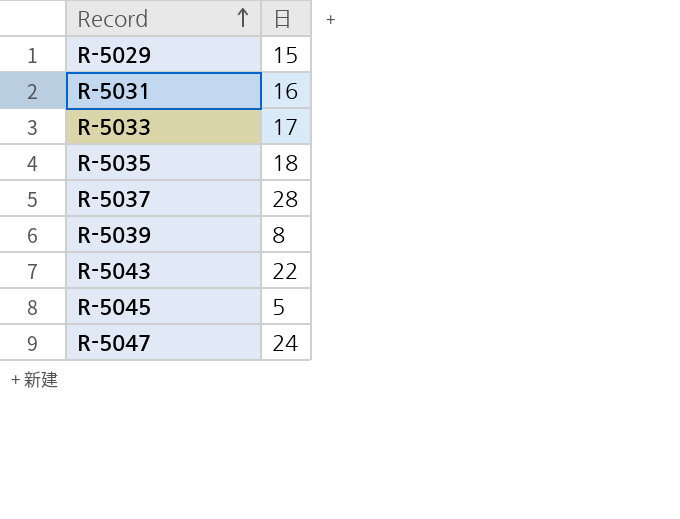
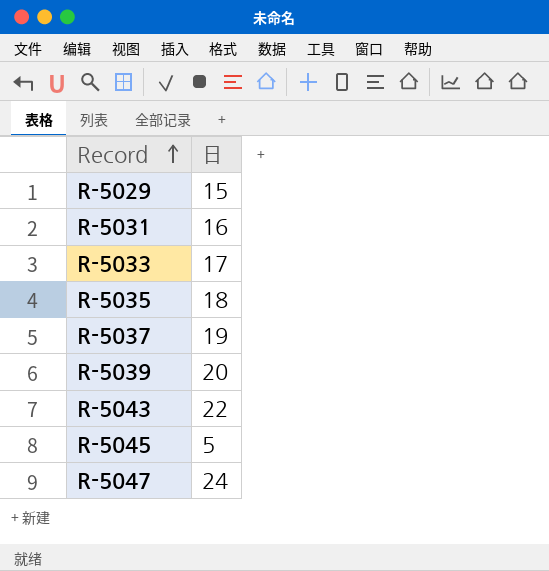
R-5037 | 日: 28 -> 19
R-5039 | 日: 8 -> 20

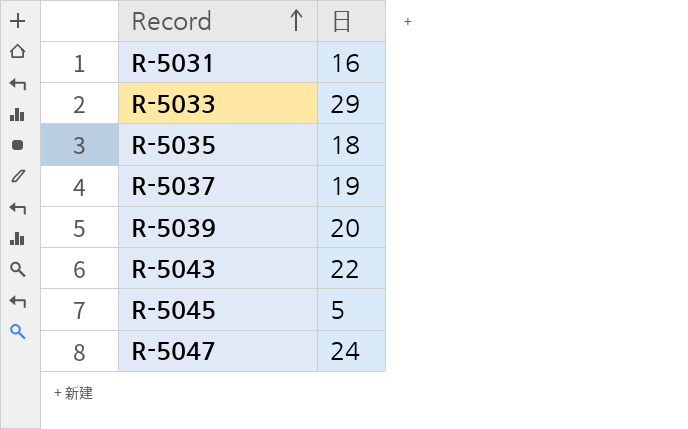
row R-5029: 15 -> none
R-5033 | 日: 17 -> 29

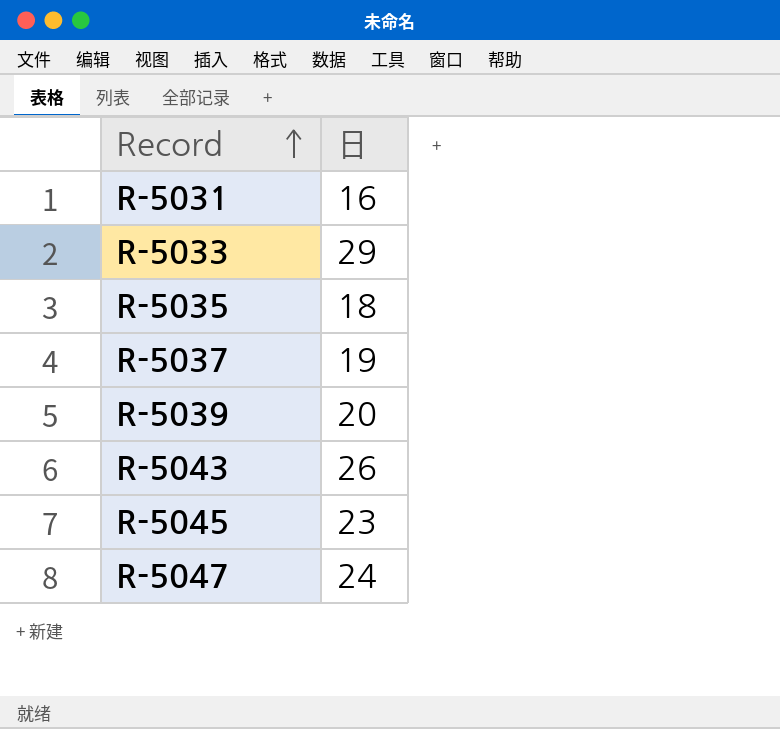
R-5043 | 日: 22 -> 26
R-5045 | 日: 5 -> 23

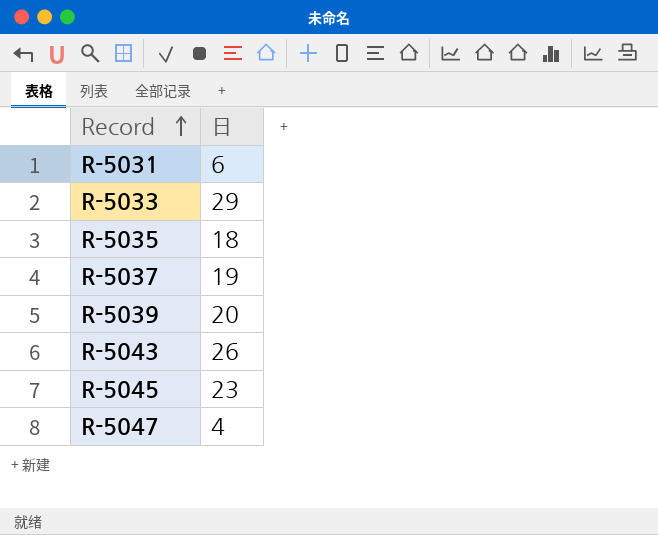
R-5031 | 日: 16 -> 6
R-5047 | 日: 24 -> 4

